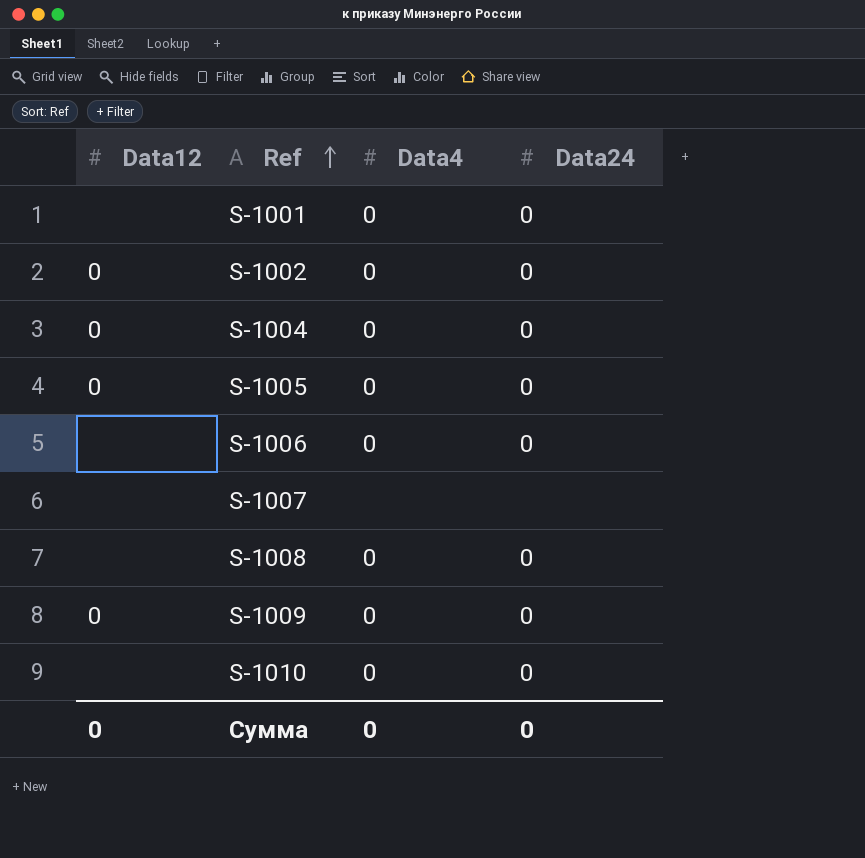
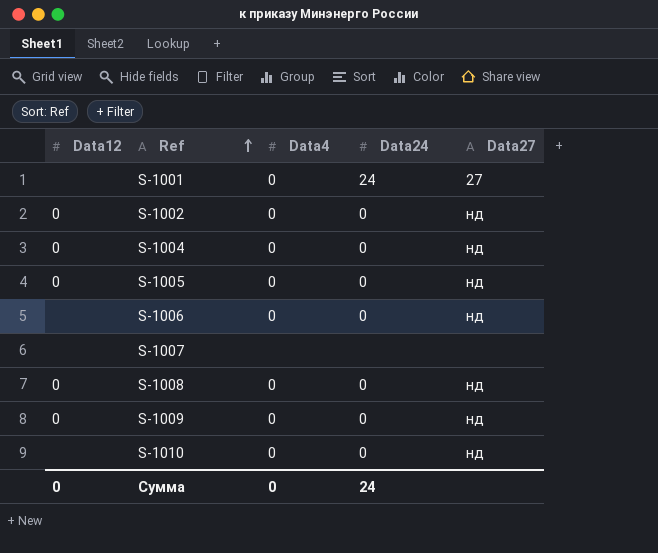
column Data27 | position: none -> 5
S-1001 | Data24: 0 -> 24
S-1008 | Data12: none -> 0
Сумма | Data24: 0 -> 24

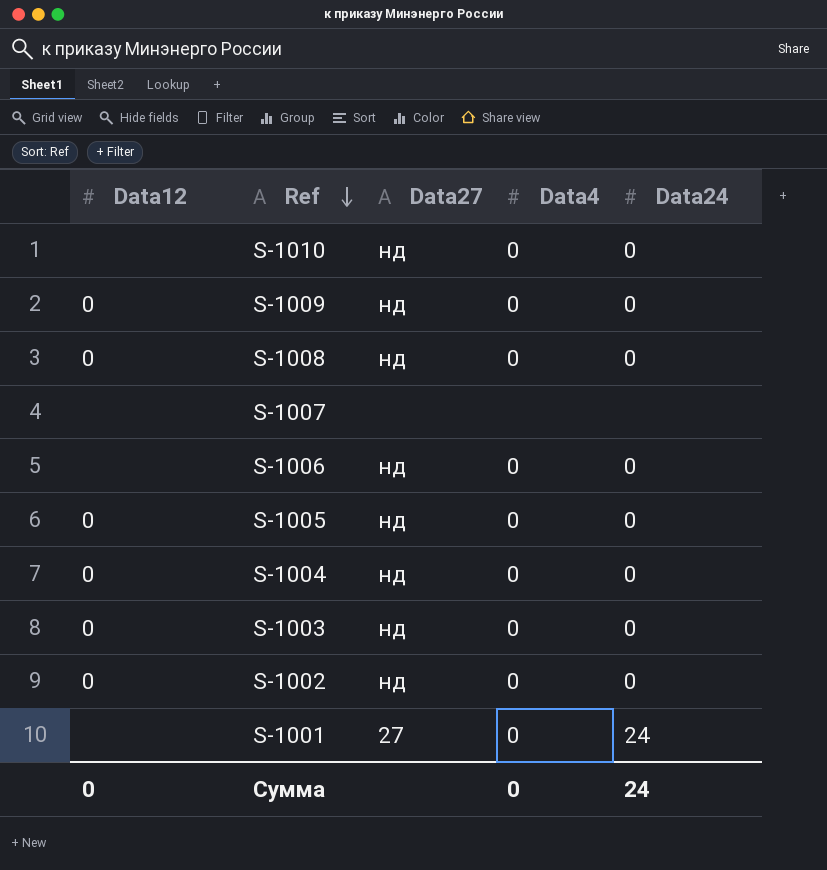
row order: Ref ascending -> Ref descending
column Data27 | position: 5 -> 3
row S-1003: none -> 0 | нд | 0 | 0

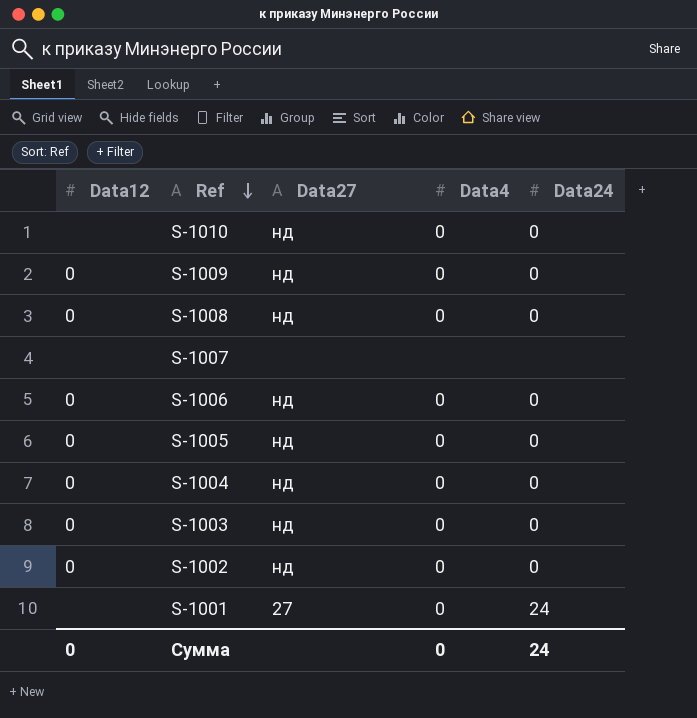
S-1006 | Data12: none -> 0

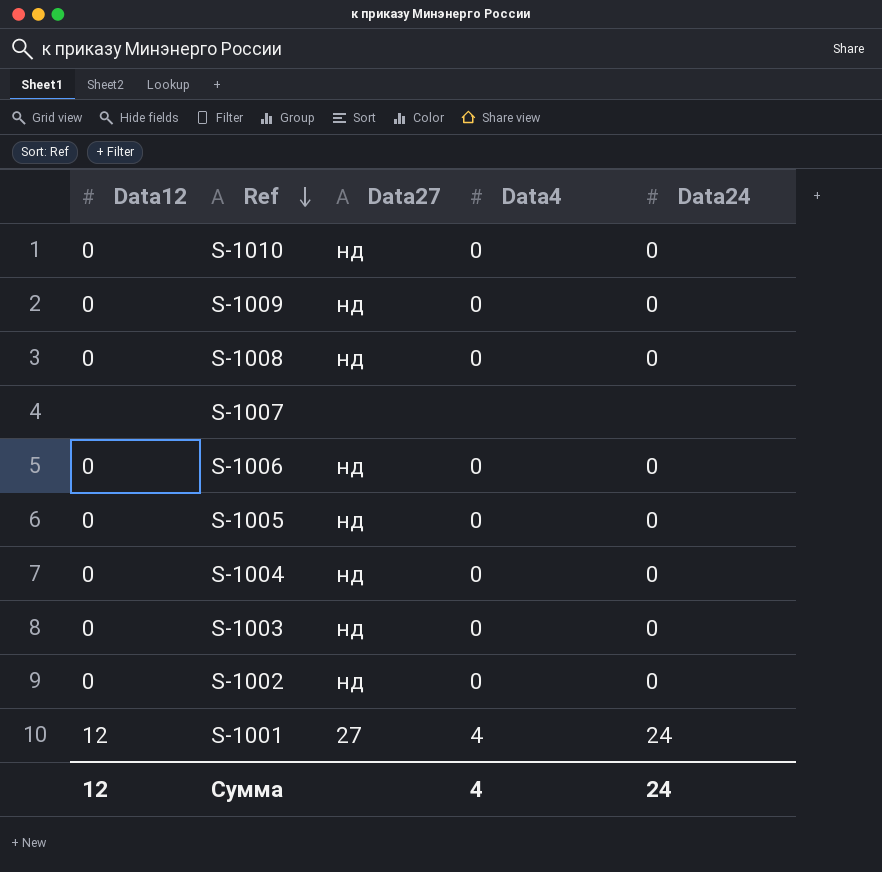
S-1010 | Data12: none -> 0
S-1001 | Data12: none -> 12
S-1001 | Data4: 0 -> 4
Сумма | Data12: 0 -> 12
Сумма | Data4: 0 -> 4

